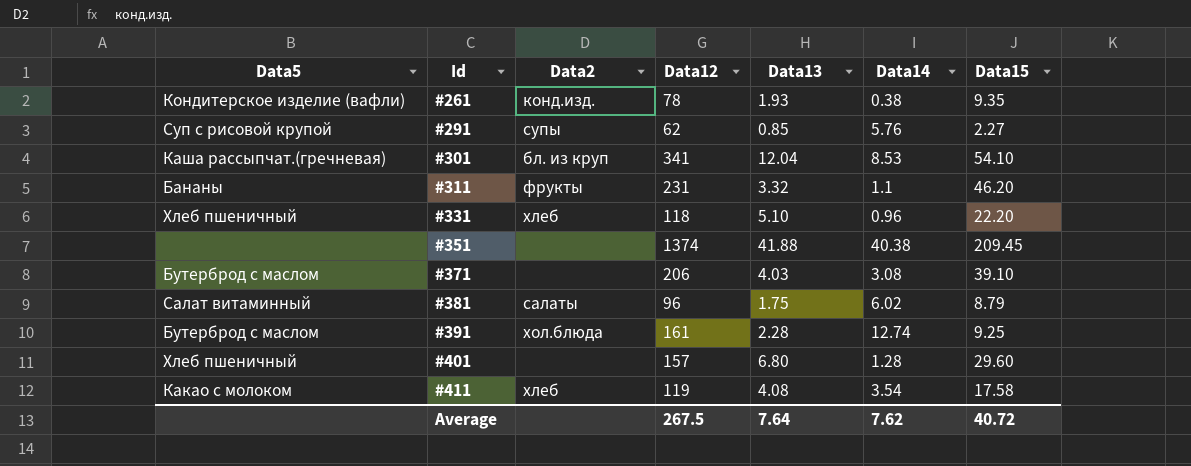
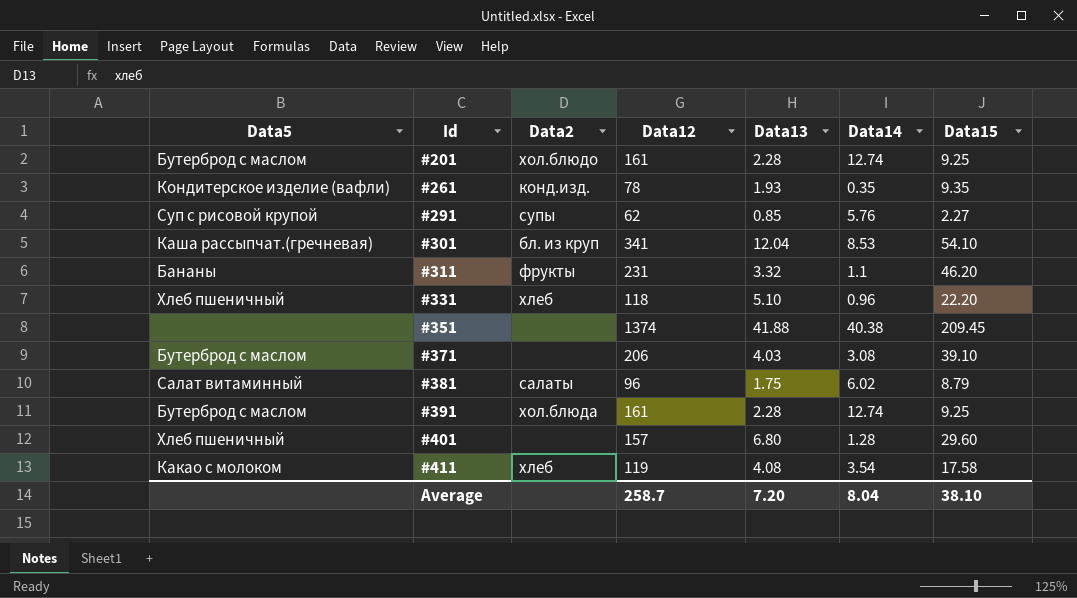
row #201: none -> Бутерброд с маслом | хол.блюдо | 161 | 2.28 | 12.74 | 9.25
#261 | Data14: 0.38 -> 0.35
Average | Data12: 267.5 -> 258.7
Average | Data13: 7.64 -> 7.20
Average | Data14: 7.62 -> 8.04
Average | Data15: 40.72 -> 38.10

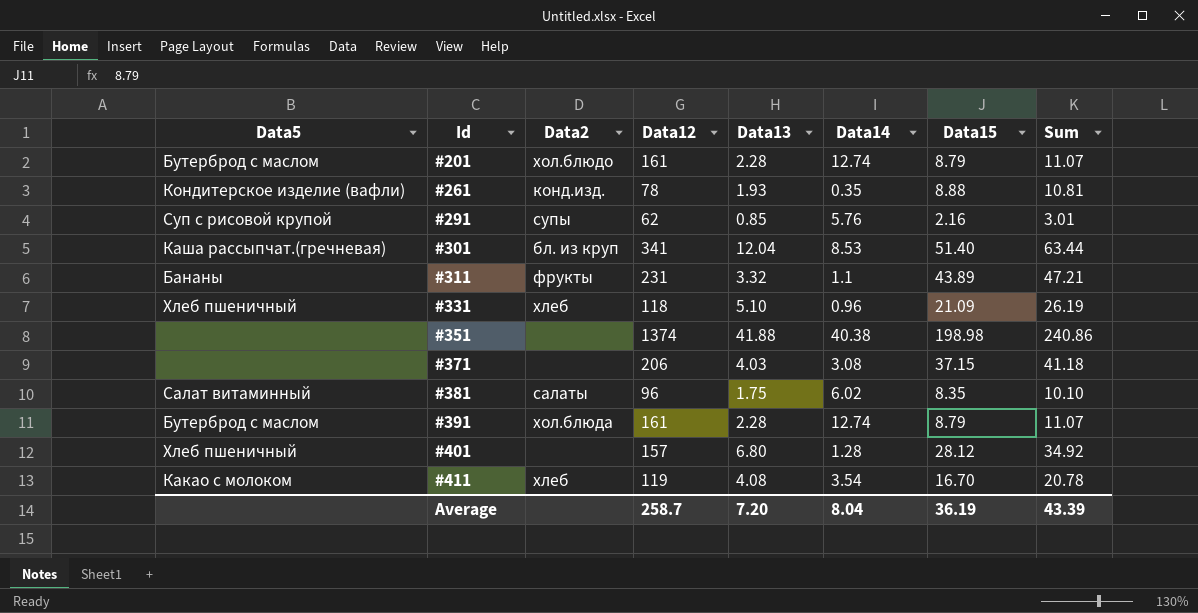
column Sum | formula: none -> [Data13] + [Data15]
#201 | Data15: 9.25 -> 8.79
#261 | Data15: 9.35 -> 8.88
#291 | Data15: 2.27 -> 2.16
#301 | Data15: 54.10 -> 51.40
#311 | Data15: 46.20 -> 43.89
#331 | Data15: 22.20 -> 21.09
#351 | Data15: 209.45 -> 198.98
#371 | Data5: Бутерброд с маслом -> none
#371 | Data15: 39.10 -> 37.15
#381 | Data15: 8.79 -> 8.35
#391 | Data15: 9.25 -> 8.79
#401 | Data15: 29.60 -> 28.12
#411 | Data15: 17.58 -> 16.70
Average | Data15: 38.10 -> 36.19

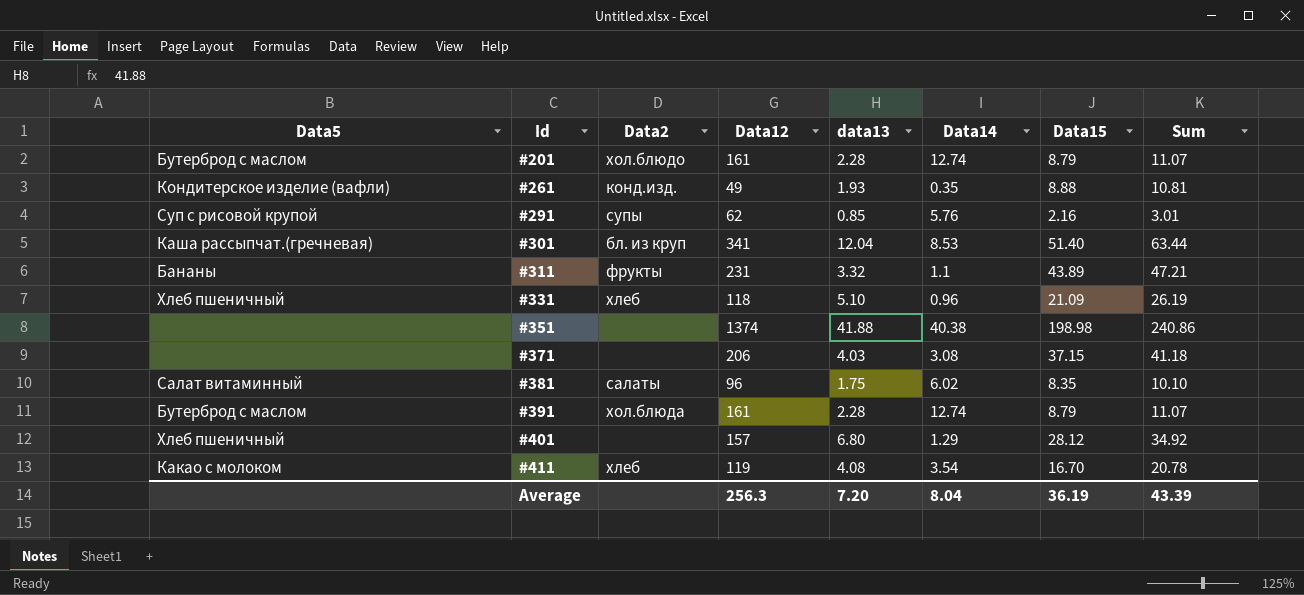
column name: Data13 -> data13
#261 | Data12: 78 -> 49
#401 | Data14: 1.28 -> 1.29
Average | Data12: 258.7 -> 256.3

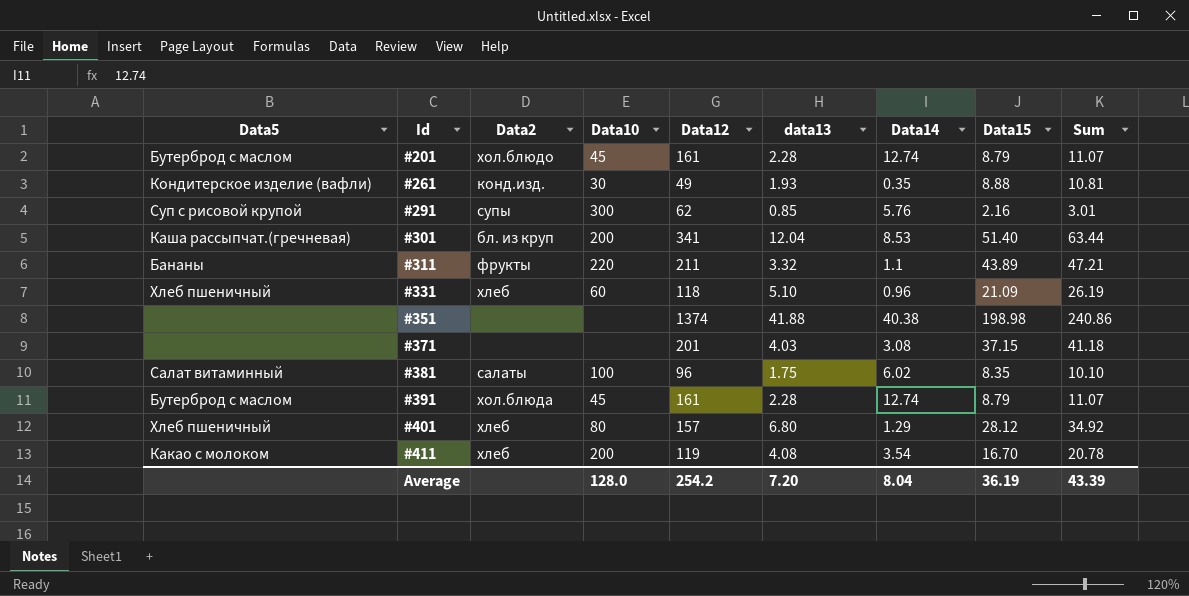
column Data10 | position: none -> 4
#311 | Data12: 231 -> 211
#371 | Data12: 206 -> 201
#401 | Data2: none -> хлеб
Average | Data12: 256.3 -> 254.2

